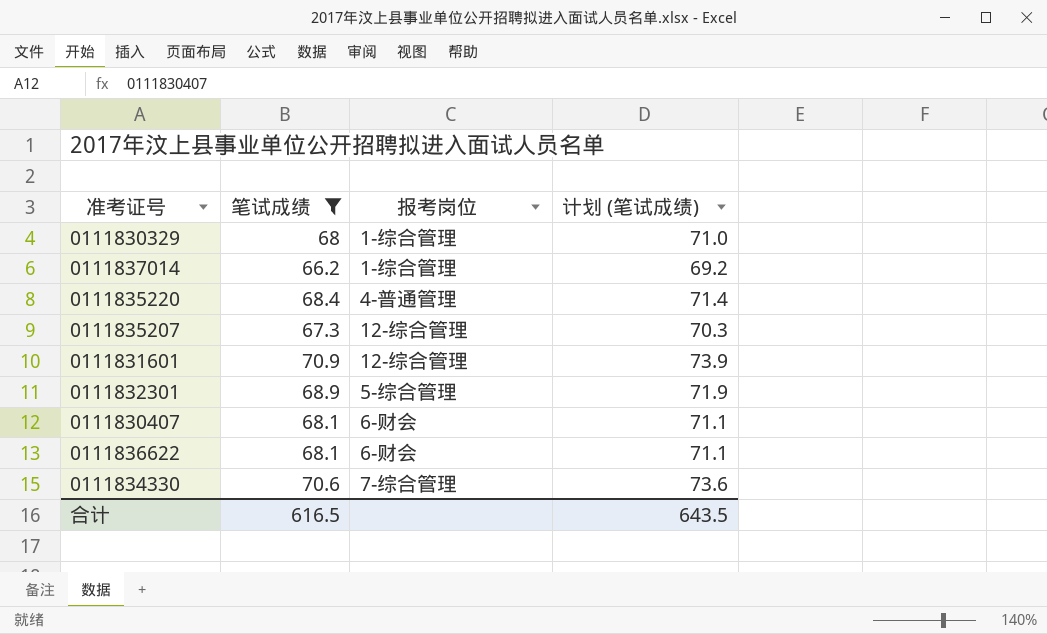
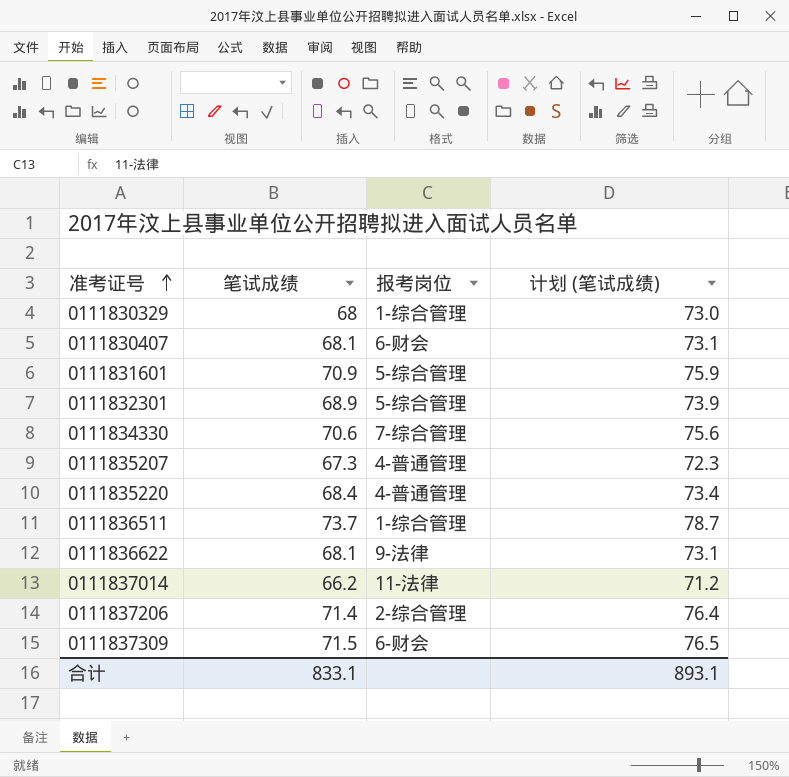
filter: 笔试成绩 <= 70.9 -> none
row order: none -> 准考证号 ascending
column 计划 (笔试成绩) | formula: [笔试成绩] + 3 -> [笔试成绩] + 5
0111831601 | 报考岗位: 12-综合管理 -> 5-综合管理
0111835207 | 报考岗位: 12-综合管理 -> 4-普通管理
0111836622 | 报考岗位: 6-财会 -> 9-法律
0111837014 | 报考岗位: 1-综合管理 -> 11-法律
合计 | 笔试成绩: 616.5 -> 833.1
合计 | 计划 (笔试成绩): 643.5 -> 893.1

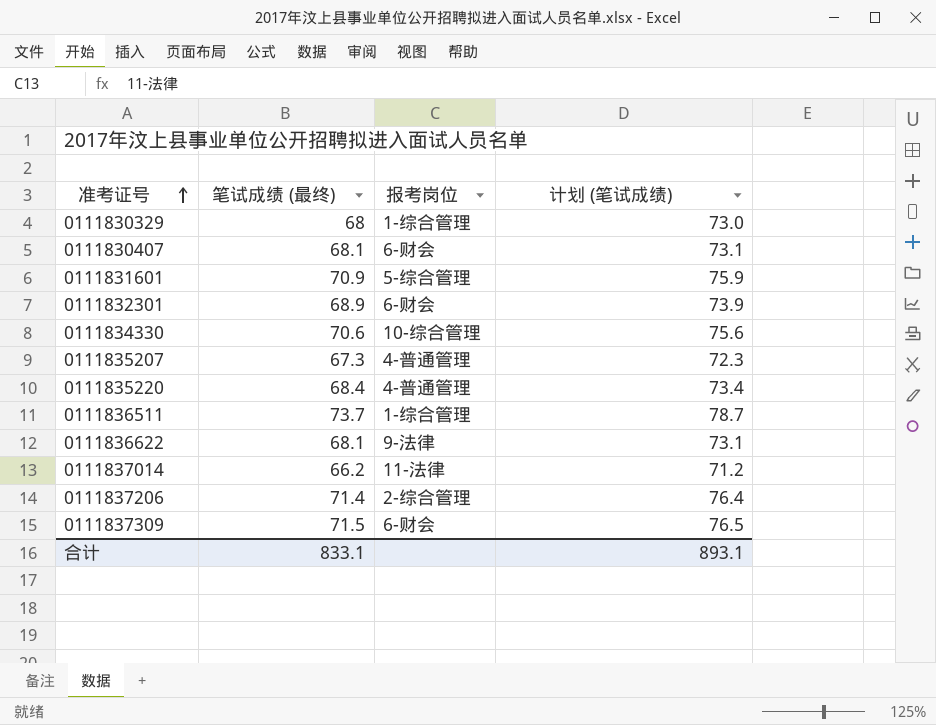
column name: 笔试成绩 -> 笔试成绩 (最终)
0111832301 | 报考岗位: 5-综合管理 -> 6-财会
0111834330 | 报考岗位: 7-综合管理 -> 10-综合管理

